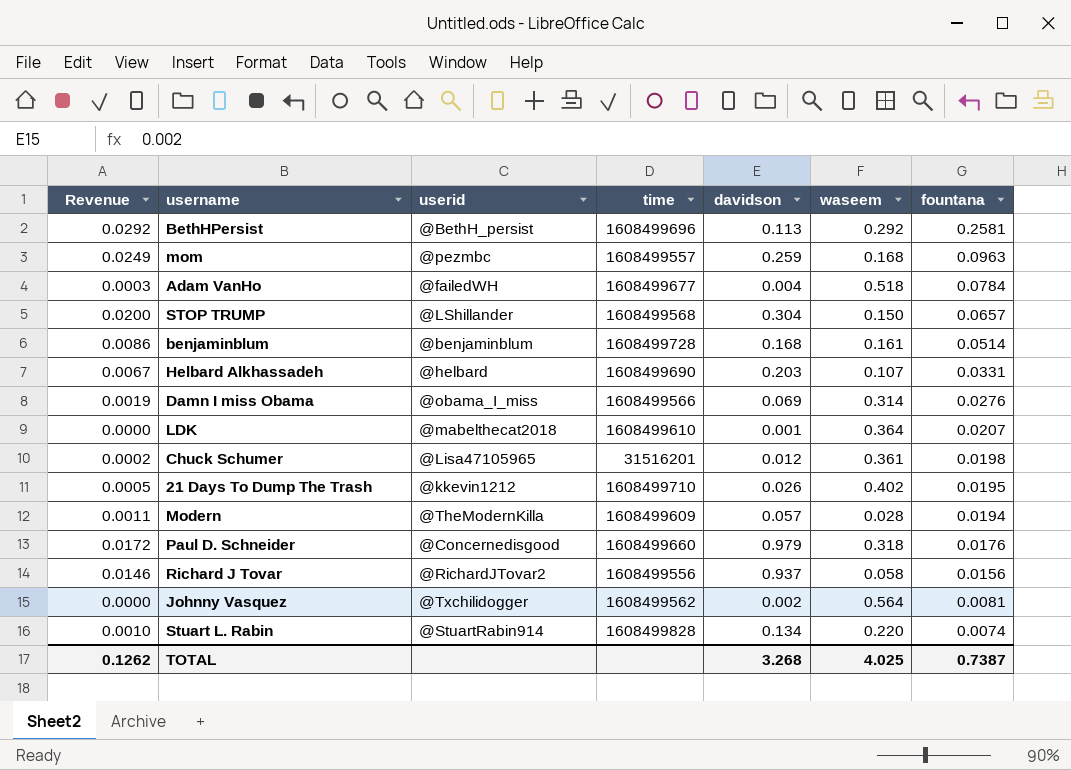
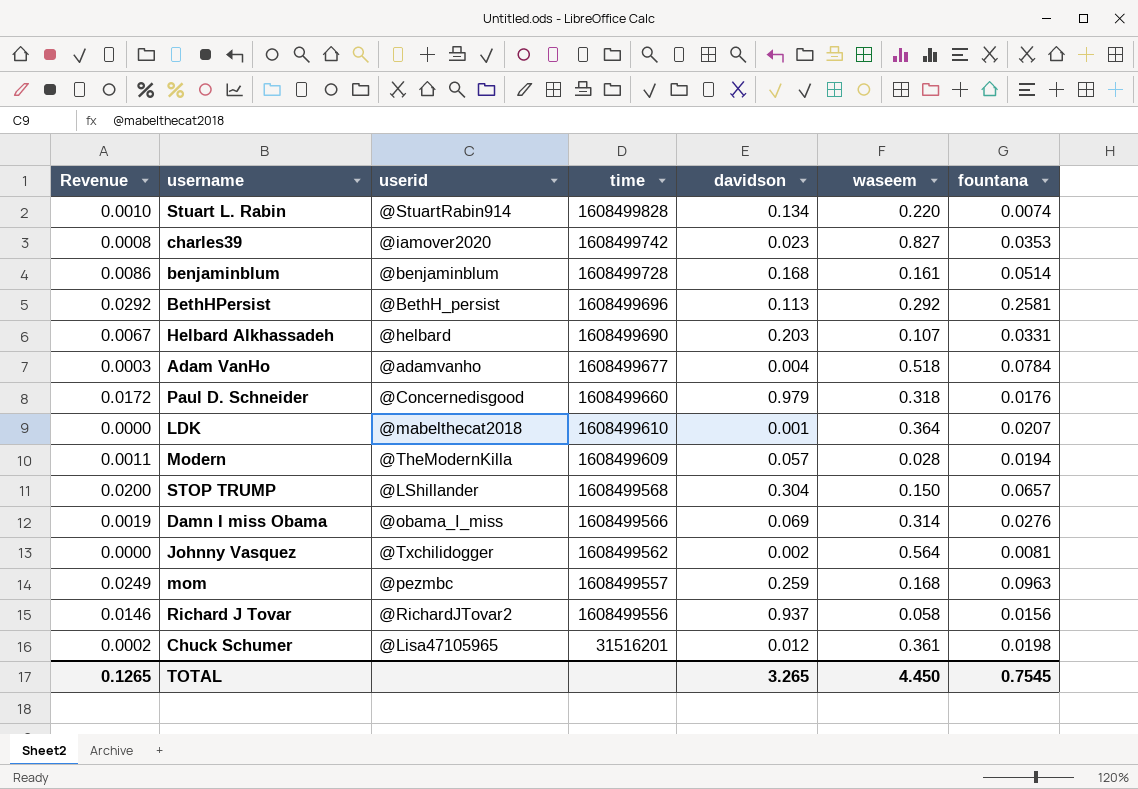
row order: fountana descending -> time descending
row 21 Days To Dump The Trash: 0.0005 | @kkevin1212 | 1608499710 | 0.026 | 0.402 | 0.0195 -> none
row charles39: none -> 0.0008 | @iamover2020 | 1608499742 | 0.023 | 0.827 | 0.0353
Adam VanHo | userid: @failedWH -> @adamvanho
TOTAL | Revenue: 0.1262 -> 0.1265
TOTAL | davidson: 3.268 -> 3.265
TOTAL | waseem: 4.025 -> 4.450
TOTAL | fountana: 0.7387 -> 0.7545

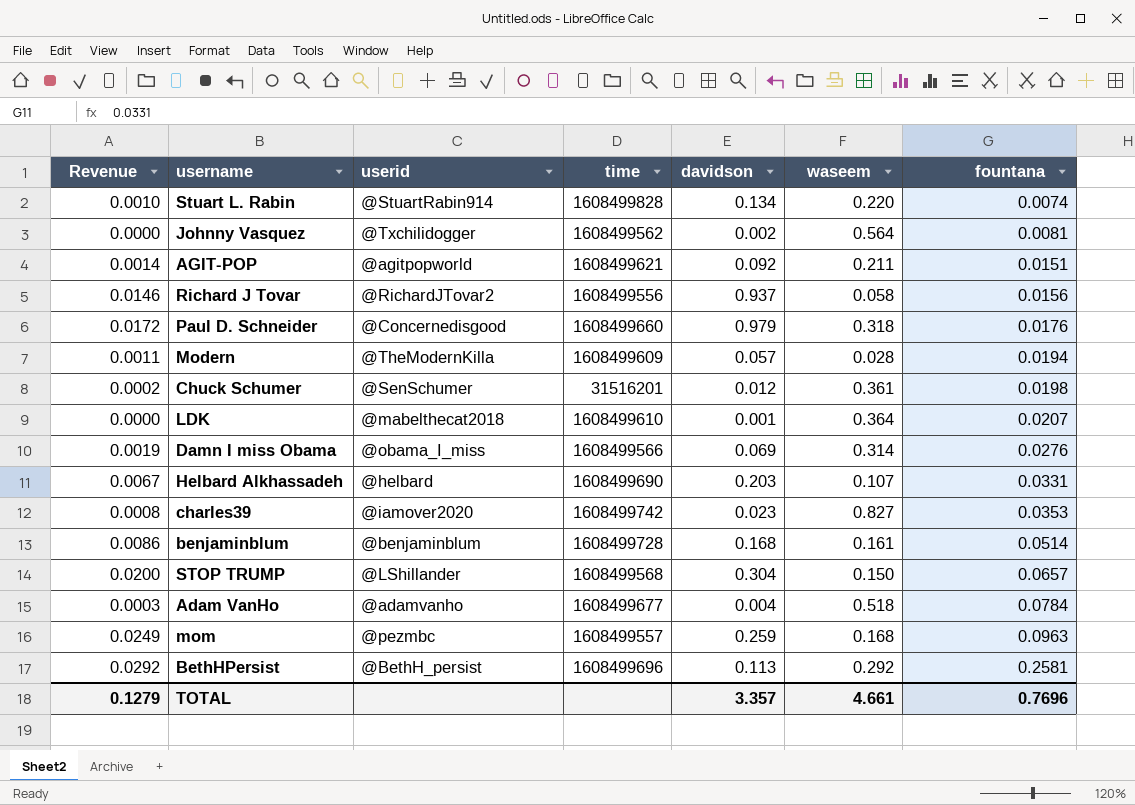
row order: time descending -> fountana ascending
row AGIT-POP: none -> 0.0014 | @agitpopworld | 1608499621 | 0.092 | 0.211 | 0.0151
Chuck Schumer | userid: @Lisa47105965 -> @SenSchumer
TOTAL | Revenue: 0.1265 -> 0.1279
TOTAL | davidson: 3.265 -> 3.357
TOTAL | waseem: 4.450 -> 4.661
TOTAL | fountana: 0.7545 -> 0.7696

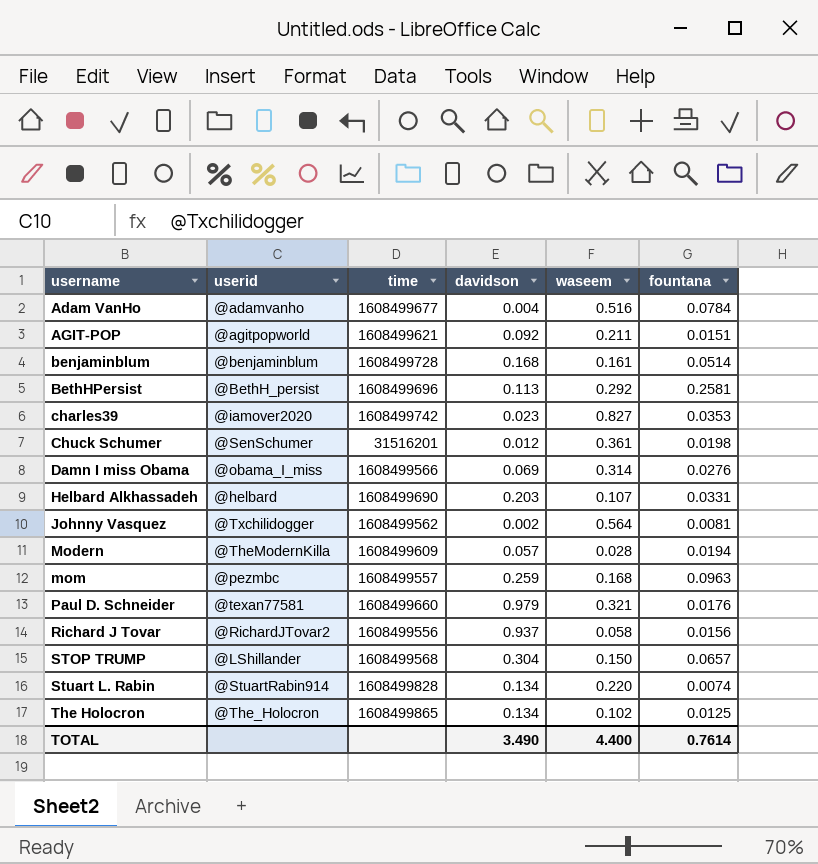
row order: fountana ascending -> username ascending
column Revenue | formula: [davidson] * [fountana] -> none
row LDK: 0.0000 | @mabelthecat2018 | 1608499610 | 0.001 | 0.364 | 0.0207 -> none
Adam VanHo | waseem: 0.518 -> 0.516
Paul D. Schneider | userid: @Concernedisgood -> @texan77581
Paul D. Schneider | waseem: 0.318 -> 0.321
row The Holocron: none -> @The_Holocron | 1608499865 | 0.134 | 0.102 | 0.0125
TOTAL | davidson: 3.357 -> 3.490
TOTAL | waseem: 4.661 -> 4.400
TOTAL | fountana: 0.7696 -> 0.7614

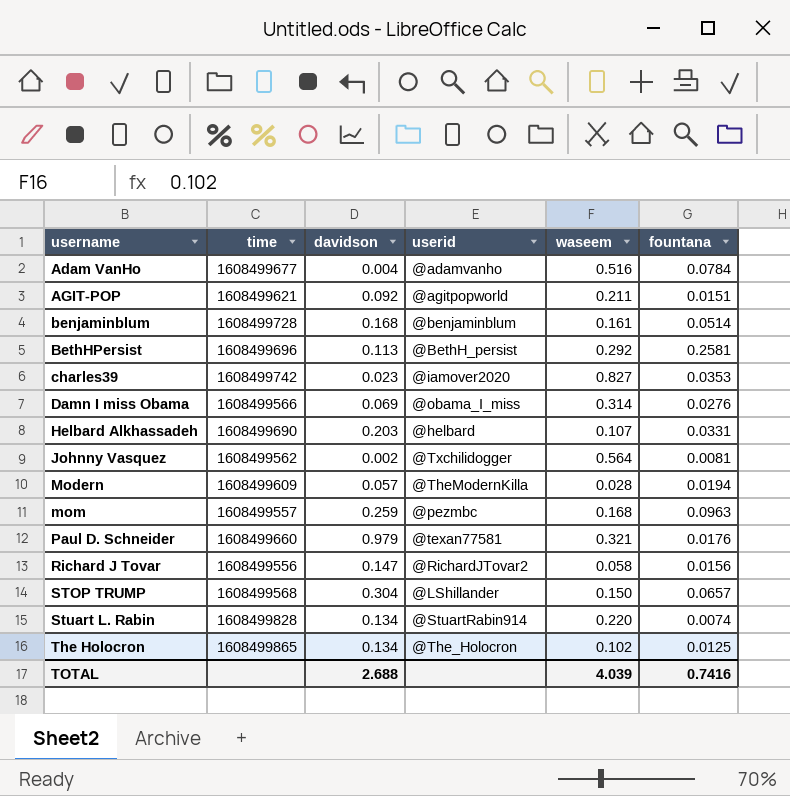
column userid | position: 2 -> 4
row Chuck Schumer: @SenSchumer | 31516201 | 0.012 | 0.361 | 0.0198 -> none
Richard J Tovar | davidson: 0.937 -> 0.147
TOTAL | davidson: 3.490 -> 2.688
TOTAL | waseem: 4.400 -> 4.039
TOTAL | fountana: 0.7614 -> 0.7416

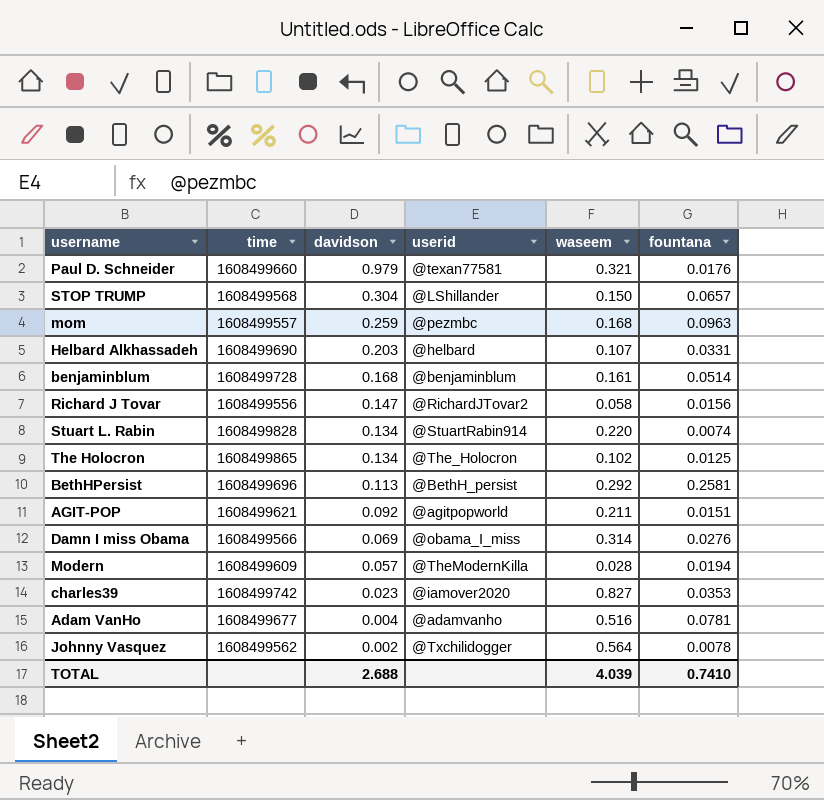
row order: username ascending -> davidson descending
Adam VanHo | fountana: 0.0784 -> 0.0781
Johnny Vasquez | fountana: 0.0081 -> 0.0078
TOTAL | fountana: 0.7416 -> 0.7410

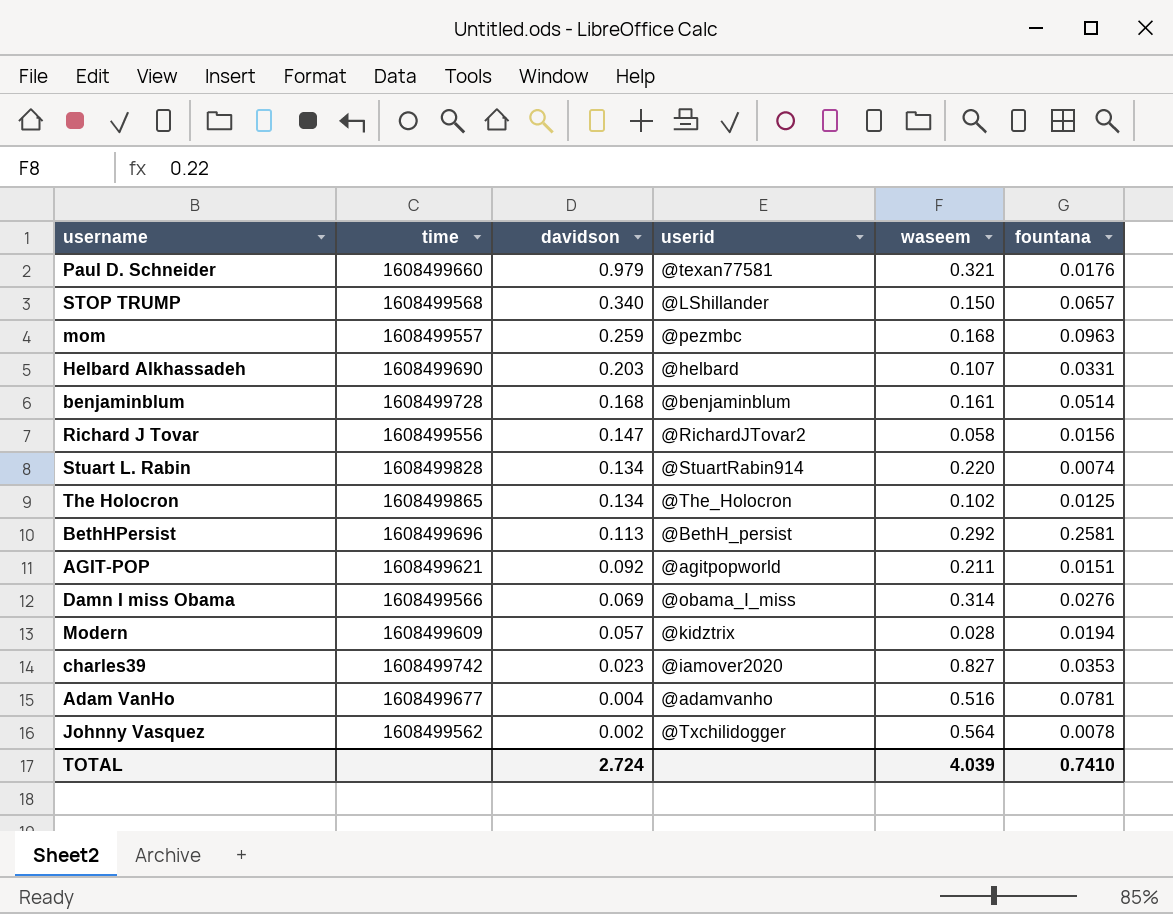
STOP TRUMP | davidson: 0.304 -> 0.340
Modern | userid: @TheModernKilla -> @kidztrix
TOTAL | davidson: 2.688 -> 2.724

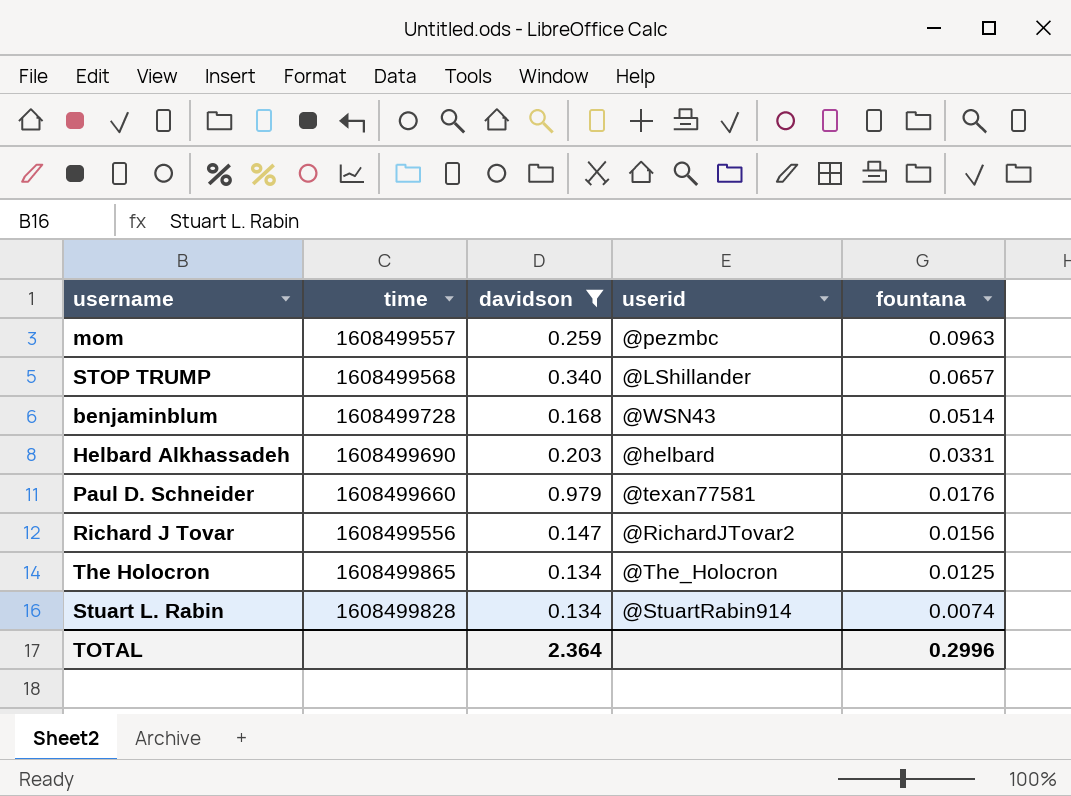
filter: none -> davidson >= 0.134
row order: davidson descending -> fountana descending
column waseem | position: 5 -> none
benjaminblum | userid: @benjaminblum -> @WSN43
TOTAL | davidson: 2.724 -> 2.364
TOTAL | fountana: 0.7410 -> 0.2996

